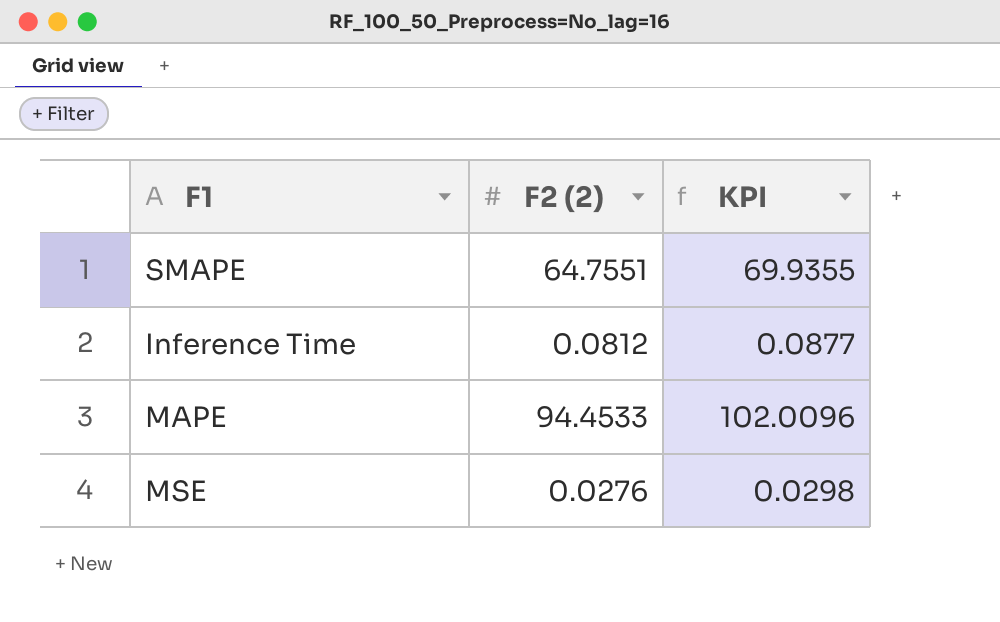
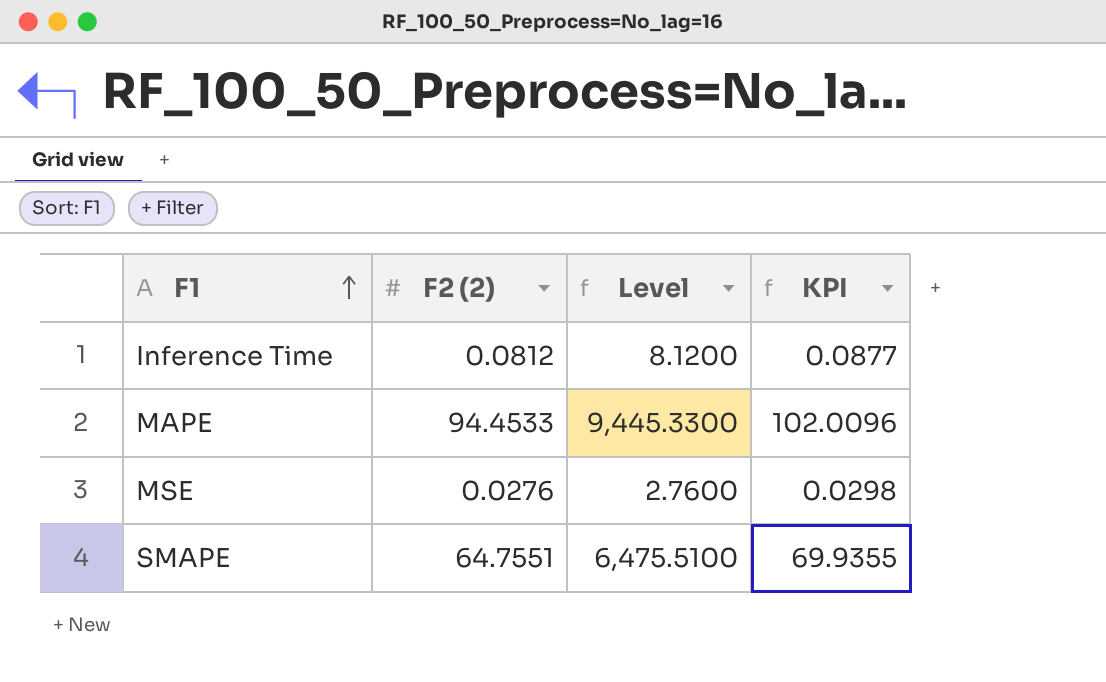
row order: none -> F1 ascending
column Level | formula: none -> [F2 (2)] * 100

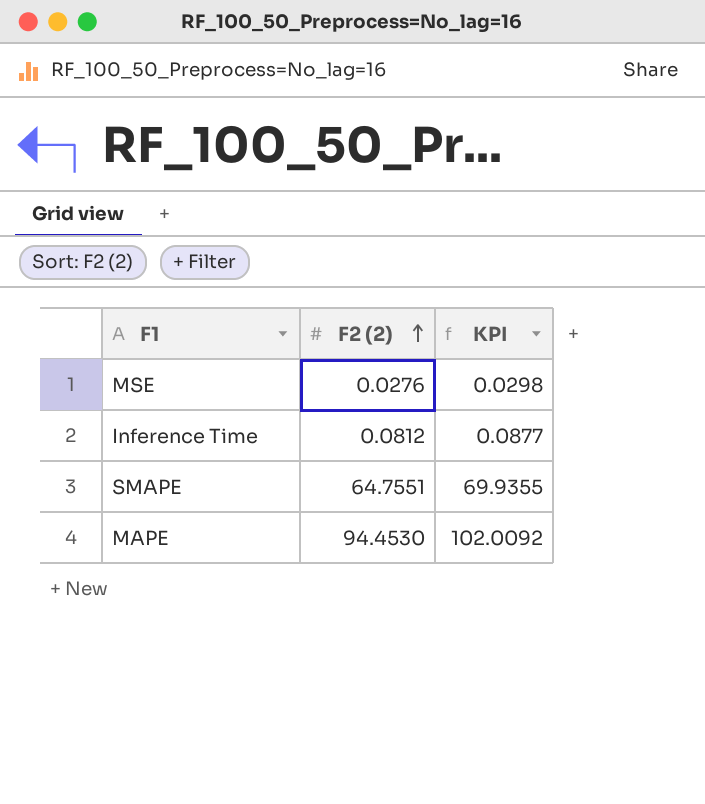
row order: F1 ascending -> F2 (2) ascending
column Level | formula: [F2 (2)] * 100 -> none
MAPE | F2 (2): 94.4533 -> 94.4530
MAPE | KPI: 102.0096 -> 102.0092

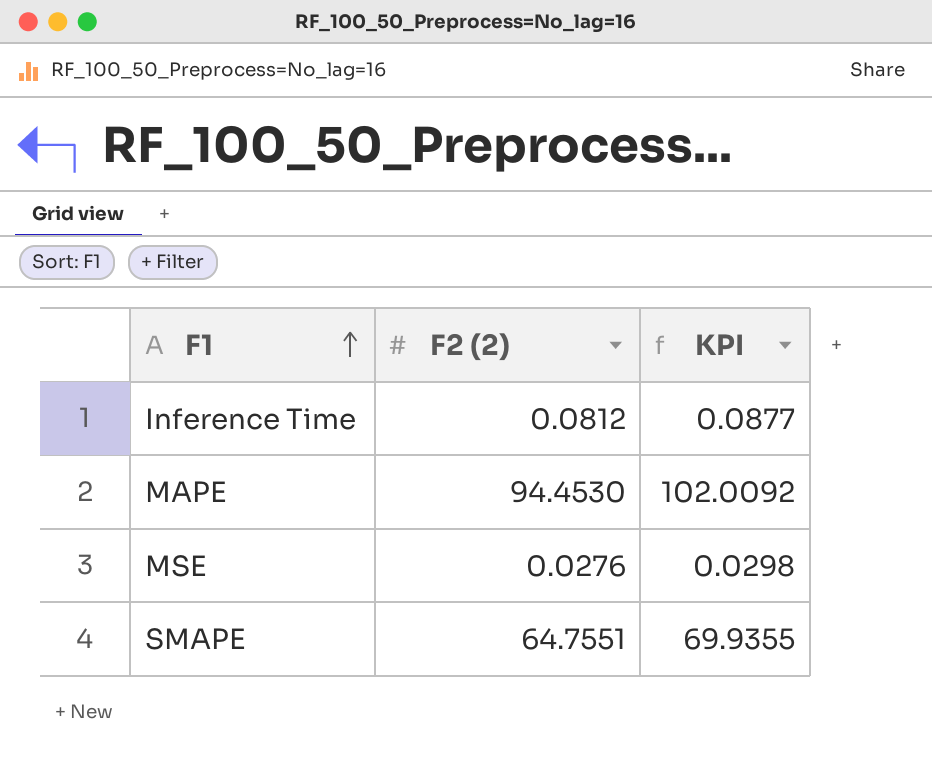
row order: F2 (2) ascending -> F1 ascending

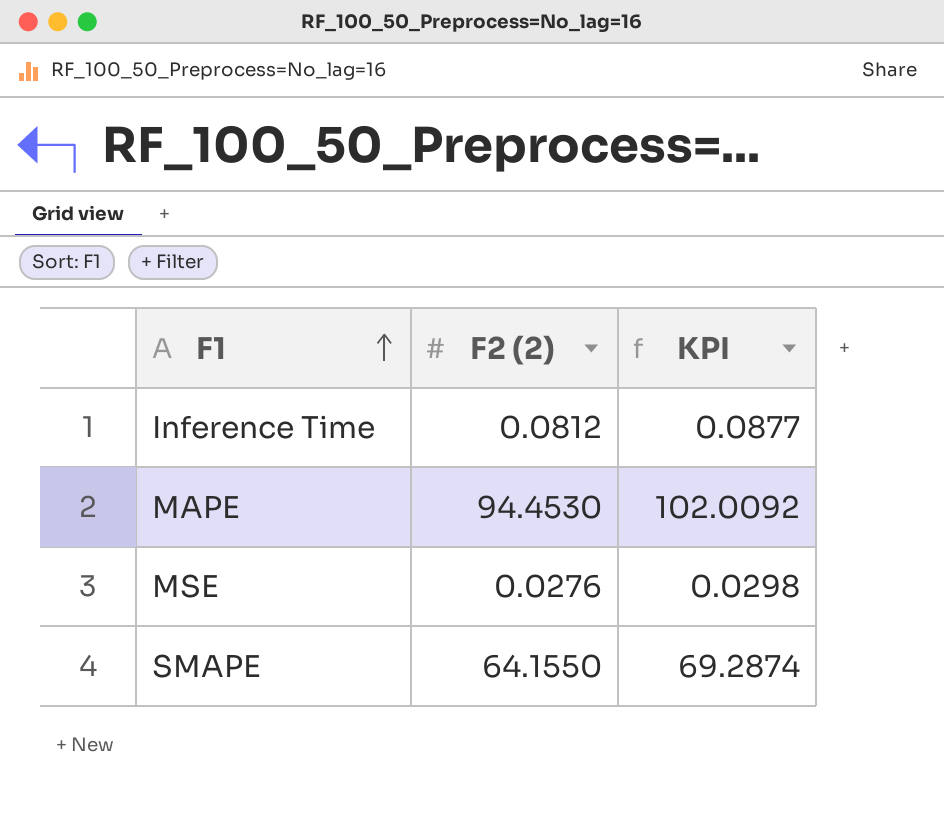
SMAPE | F2 (2): 64.7551 -> 64.1550
SMAPE | KPI: 69.9355 -> 69.2874

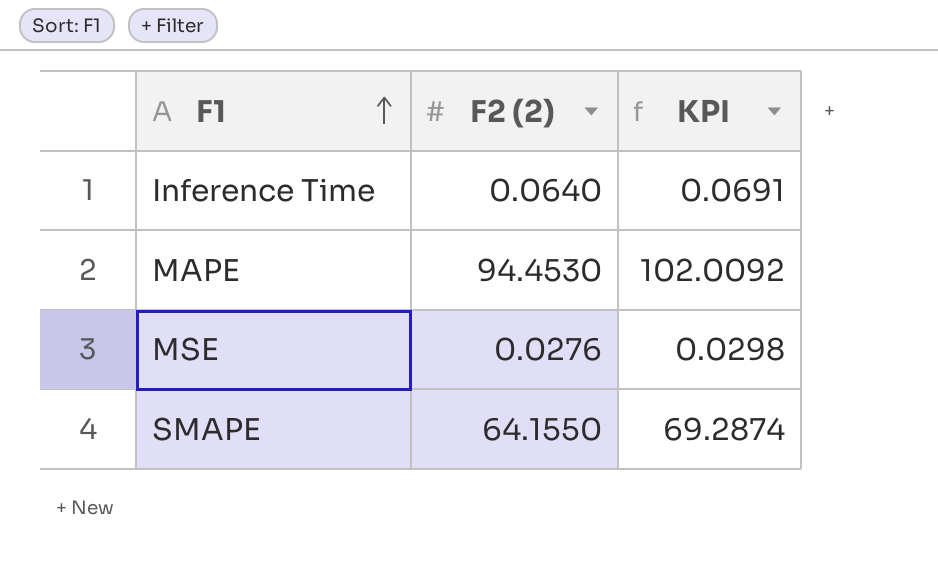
Inference Time | F2 (2): 0.0812 -> 0.0640
Inference Time | KPI: 0.0877 -> 0.0691

